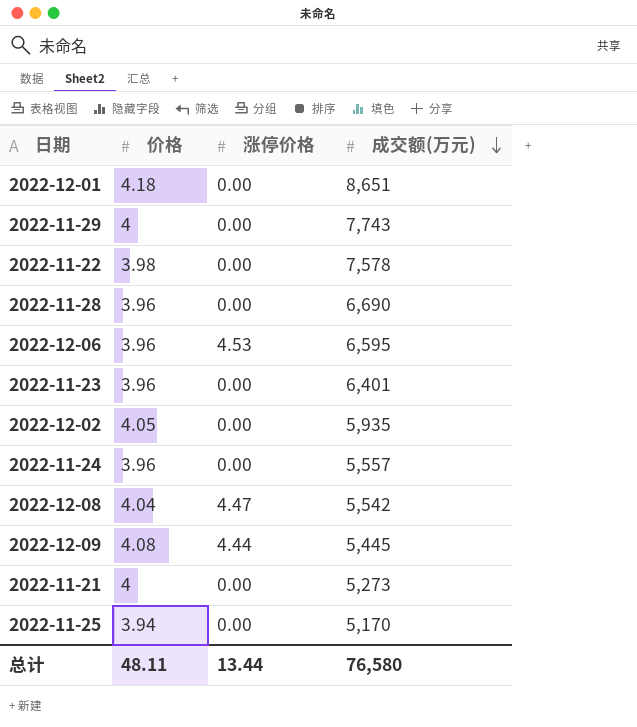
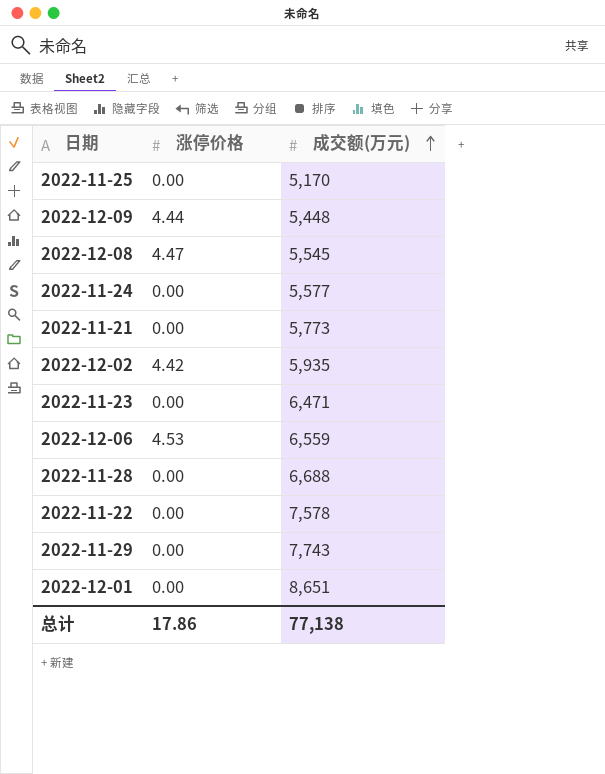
row order: 成交额(万元) descending -> 成交额(万元) ascending
column 价格 | position: 2 -> none
2022-12-09 | 成交额(万元): 5,445 -> 5,448
2022-12-08 | 成交额(万元): 5,542 -> 5,545
2022-11-24 | 成交额(万元): 5,557 -> 5,577
2022-11-21 | 成交额(万元): 5,273 -> 5,773
2022-12-02 | 涨停价格: 0.00 -> 4.42
2022-11-23 | 成交额(万元): 6,401 -> 6,471
2022-12-06 | 成交额(万元): 6,595 -> 6,559
2022-11-28 | 成交额(万元): 6,690 -> 6,688
总计 | 涨停价格: 13.44 -> 17.86
总计 | 成交额(万元): 76,580 -> 77,138

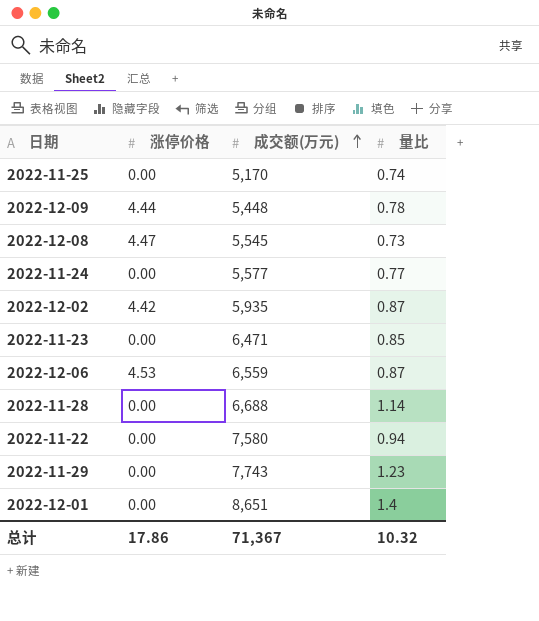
column 量比 | position: none -> 4
row 2022-11-21: 0.00 | 5,773 -> none
2022-11-22 | 成交额(万元): 7,578 -> 7,580
总计 | 成交额(万元): 77,138 -> 71,367

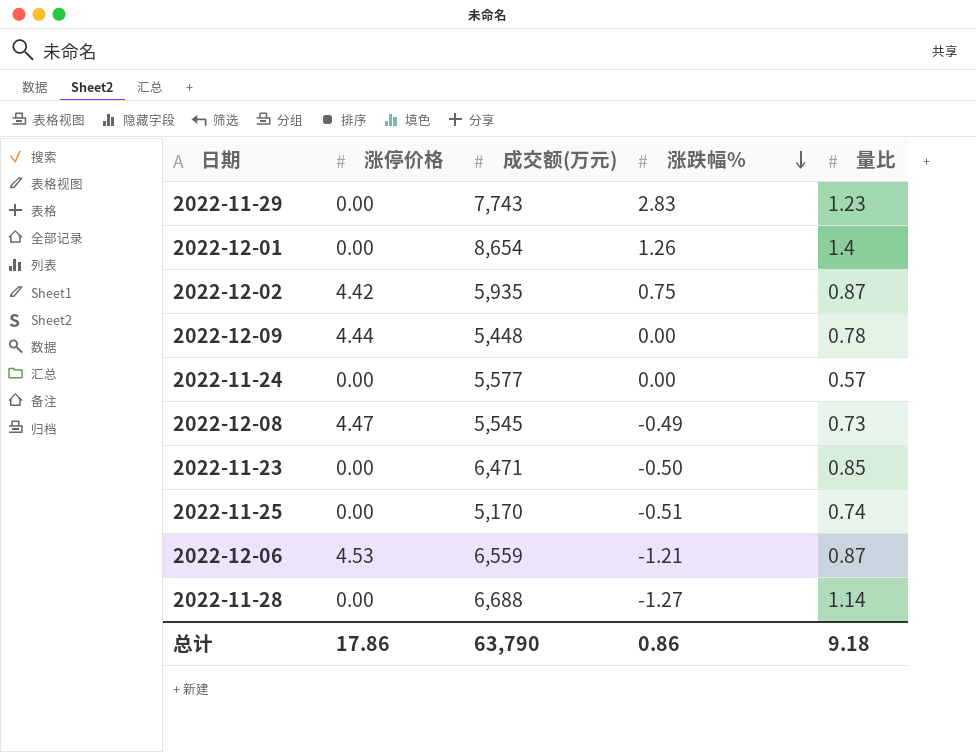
row order: 成交额(万元) ascending -> 涨跌幅% descending
column 涨跌幅% | position: none -> 4
row 2022-11-22: 0.00 | 7,580 | 0.94 -> none
2022-12-01 | 成交额(万元): 8,651 -> 8,654
2022-11-24 | 量比: 0.77 -> 0.57
总计 | 成交额(万元): 71,367 -> 63,790
总计 | 量比: 10.32 -> 9.18

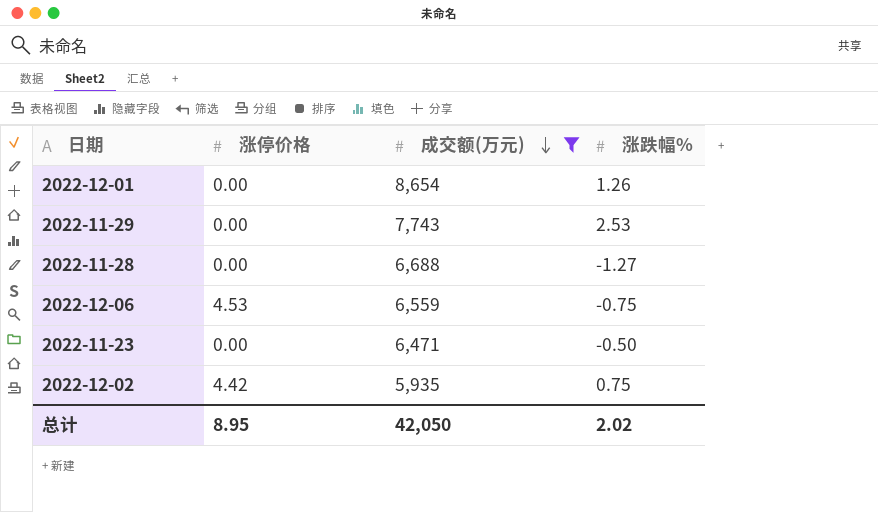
filter: none -> 成交额(万元) >= 5,935
row order: 涨跌幅% descending -> 成交额(万元) descending
column 量比 | position: 5 -> none
2022-11-29 | 涨跌幅%: 2.83 -> 2.53
2022-12-06 | 涨跌幅%: -1.21 -> -0.75
总计 | 涨停价格: 17.86 -> 8.95
总计 | 成交额(万元): 63,790 -> 42,050
总计 | 涨跌幅%: 0.86 -> 2.02

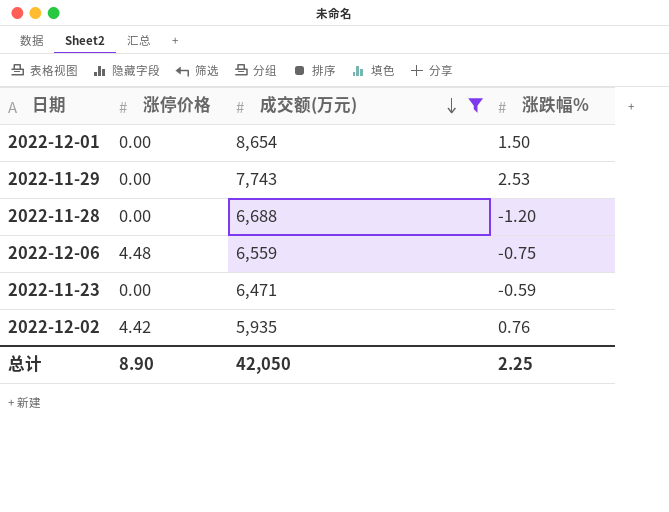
2022-12-01 | 涨跌幅%: 1.26 -> 1.50
2022-11-28 | 涨跌幅%: -1.27 -> -1.20
2022-12-06 | 涨停价格: 4.53 -> 4.48
2022-11-23 | 涨跌幅%: -0.50 -> -0.59
2022-12-02 | 涨跌幅%: 0.75 -> 0.76
总计 | 涨停价格: 8.95 -> 8.90
总计 | 涨跌幅%: 2.02 -> 2.25

